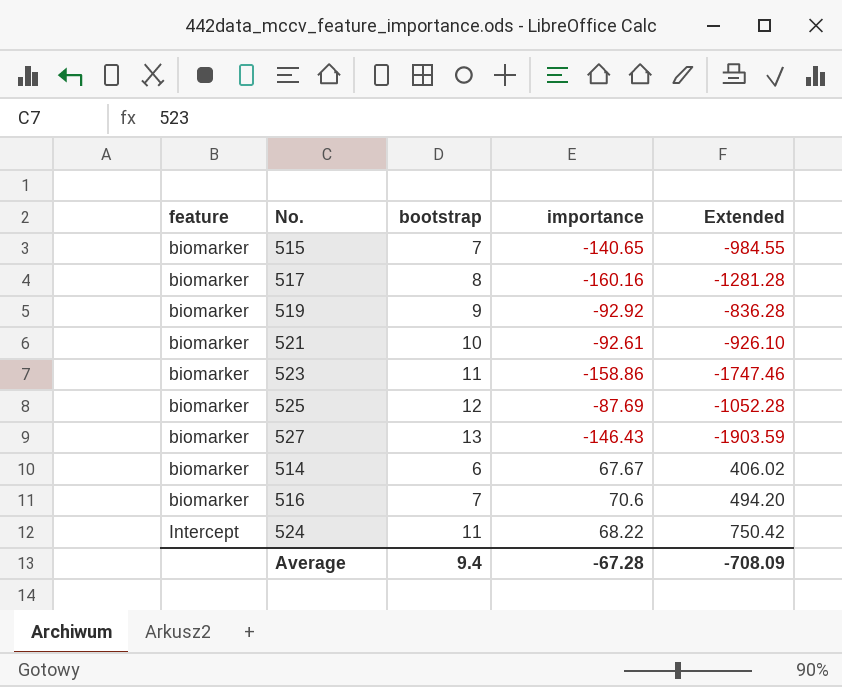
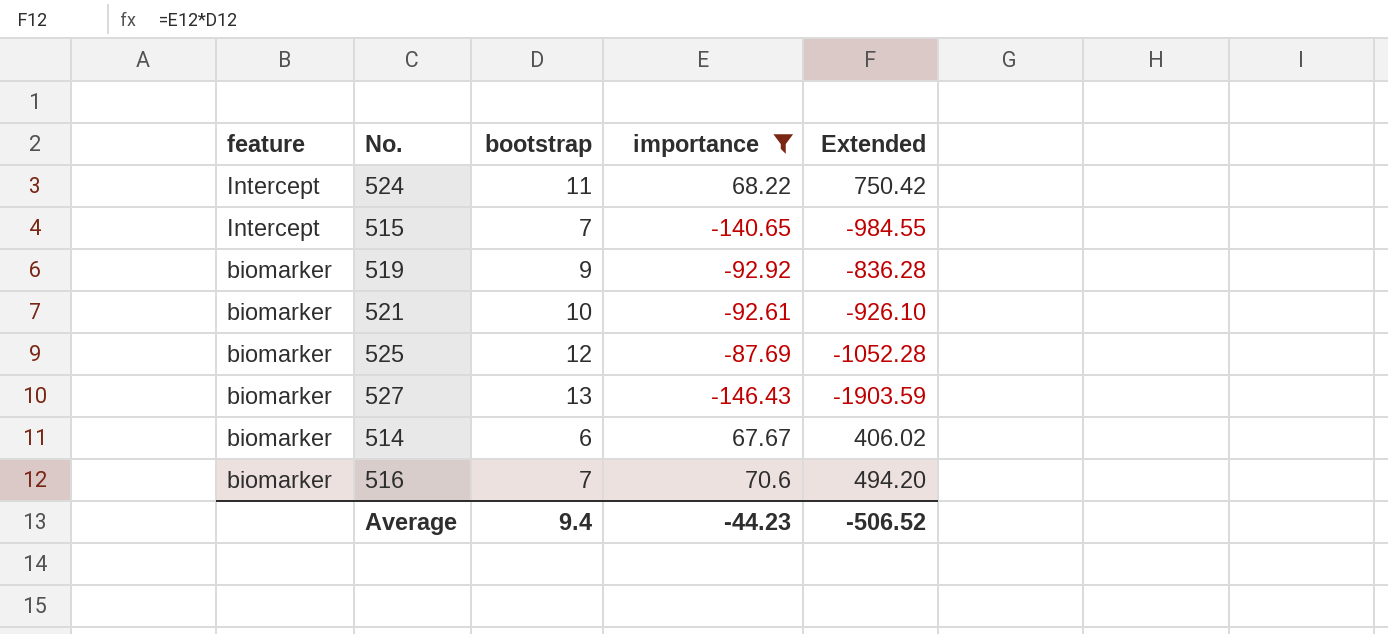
filter: none -> importance >= -146.43
row order: feature ascending -> feature descending
515 | feature: biomarker -> Intercept
Average | importance: -67.28 -> -44.23
Average | Extended: -708.09 -> -506.52

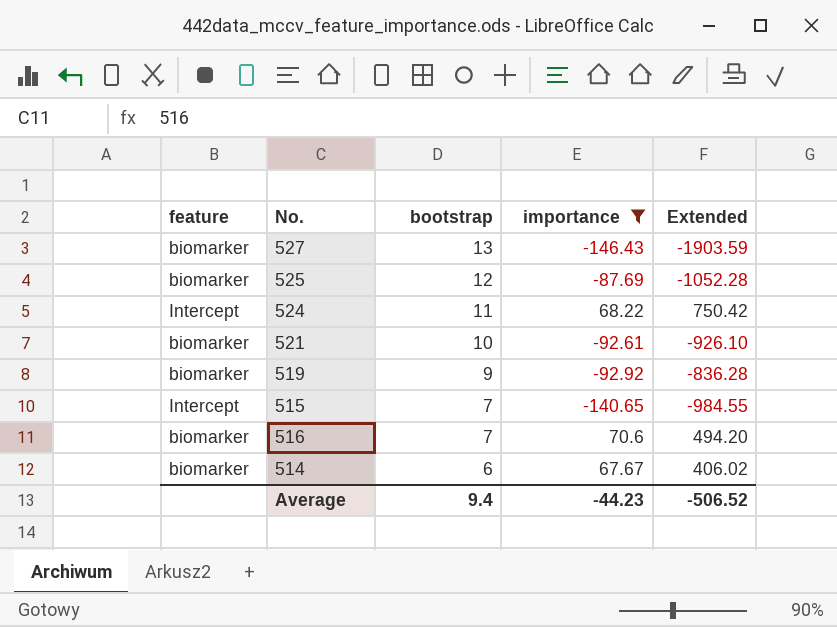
row order: feature descending -> bootstrap descending

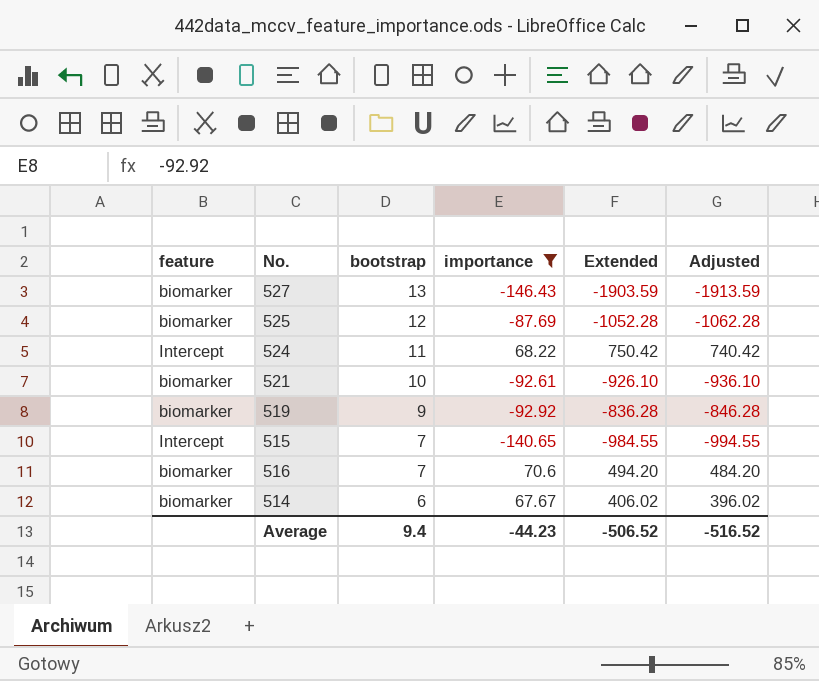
column Adjusted | formula: none -> [Extended] - 10

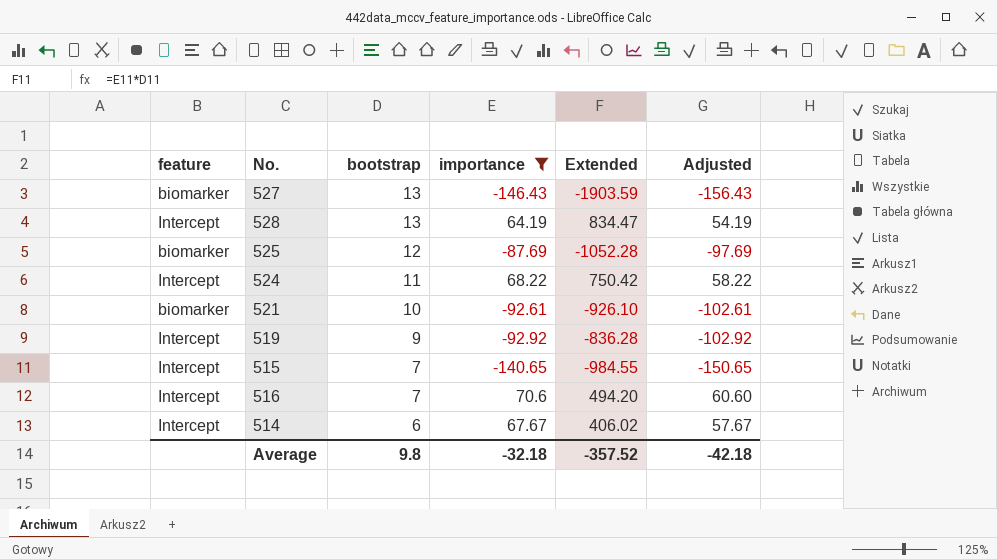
column Adjusted | formula: [Extended] - 10 -> [importance] - 10
row 528: none -> Intercept | 13 | 64.19 | 834.47 | 54.19
519 | feature: biomarker -> Intercept
516 | feature: biomarker -> Intercept
514 | feature: biomarker -> Intercept
Average | bootstrap: 9.4 -> 9.8
Average | importance: -44.23 -> -32.18
Average | Extended: -506.52 -> -357.52
Average | Adjusted: -516.52 -> -42.18

